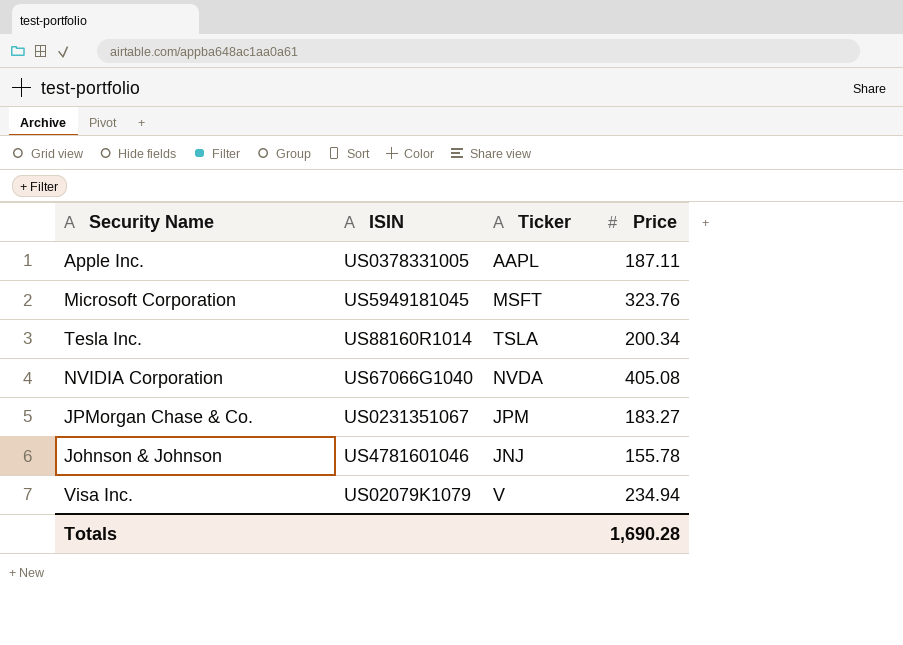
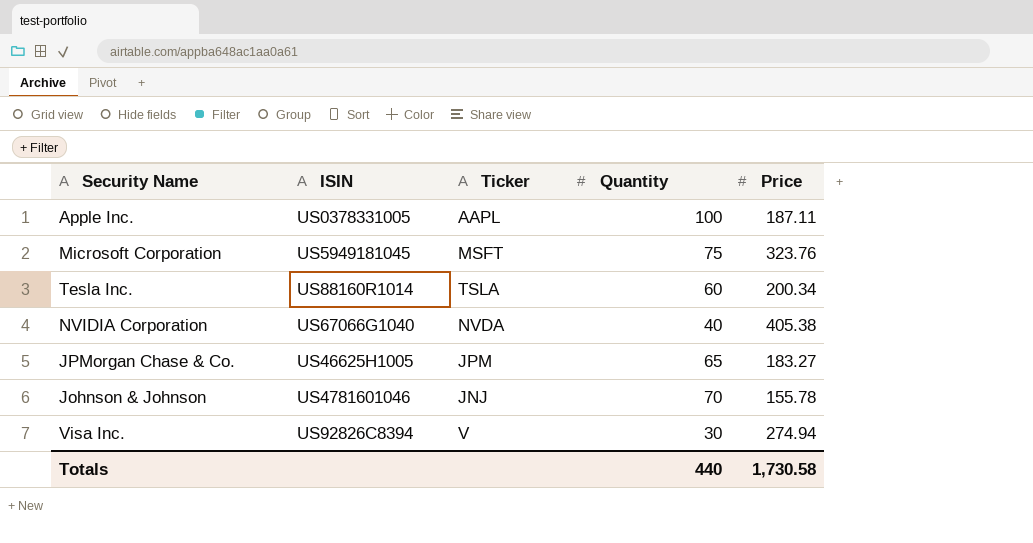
column Quantity | position: none -> 4
NVIDIA Corporation | Price: 405.08 -> 405.38
JPMorgan Chase & Co. | ISIN: US0231351067 -> US46625H1005
Visa Inc. | ISIN: US02079K1079 -> US92826C8394
Visa Inc. | Price: 234.94 -> 274.94
Totals | Price: 1,690.28 -> 1,730.58

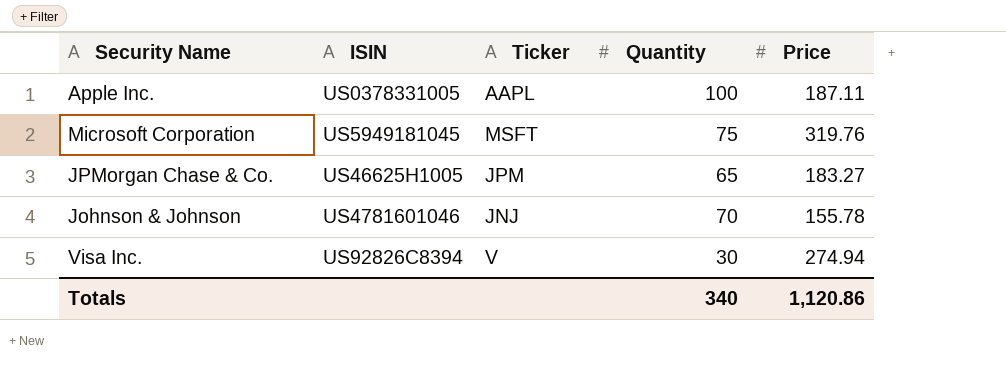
row Tesla Inc.: US88160R1014 | TSLA | 60 | 200.34 -> none
row NVIDIA Corporation: US67066G1040 | NVDA | 40 | 405.38 -> none
Microsoft Corporation | Price: 323.76 -> 319.76
Totals | Quantity: 440 -> 340
Totals | Price: 1,730.58 -> 1,120.86

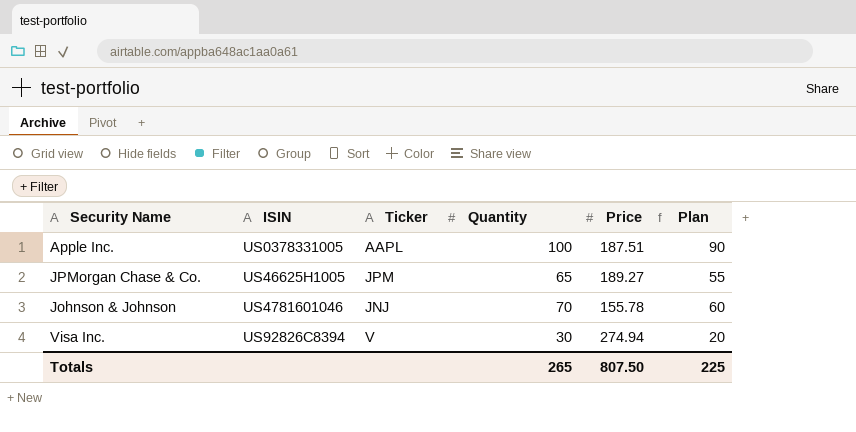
column Plan | formula: none -> [Quantity] - 10
row Microsoft Corporation: US5949181045 | MSFT | 75 | 319.76 -> none
Apple Inc. | Price: 187.11 -> 187.51
JPMorgan Chase & Co. | Price: 183.27 -> 189.27
Totals | Quantity: 340 -> 265
Totals | Price: 1,120.86 -> 807.50

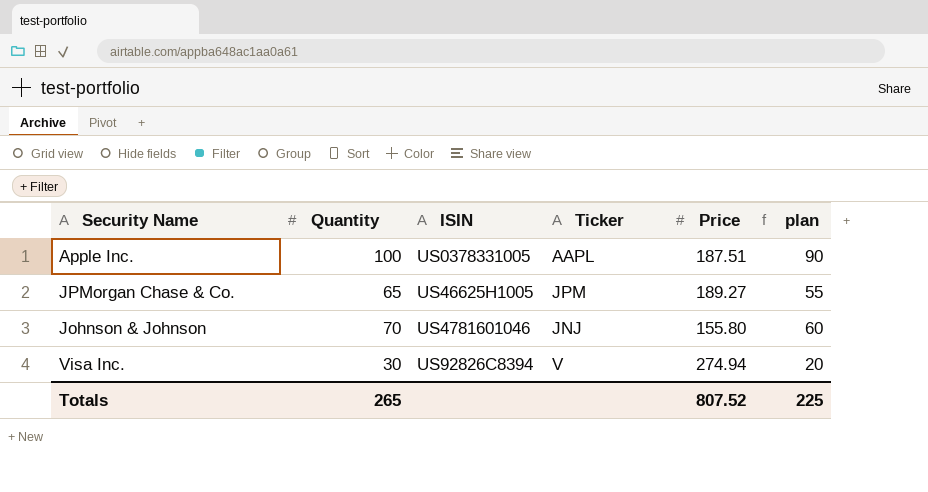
column Quantity | position: 4 -> 2
column name: Plan -> plan
Johnson & Johnson | Price: 155.78 -> 155.80
Totals | Price: 807.50 -> 807.52

